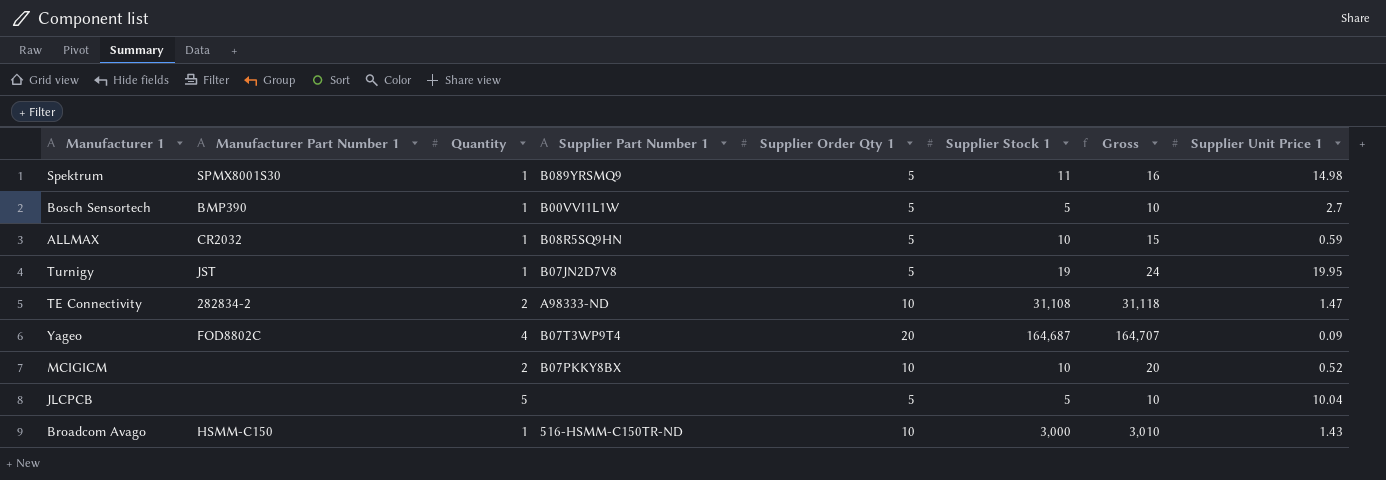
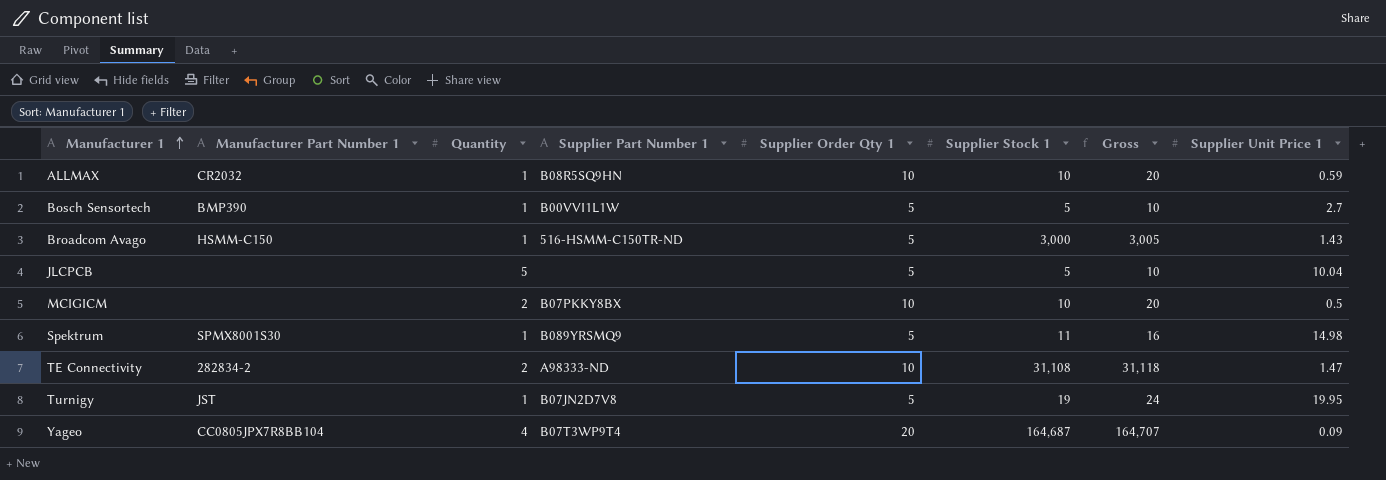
row order: none -> Manufacturer 1 ascending
ALLMAX | Supplier Order Qty 1: 5 -> 10
ALLMAX | Gross: 15 -> 20
Broadcom Avago | Supplier Order Qty 1: 10 -> 5
Broadcom Avago | Gross: 3,010 -> 3,005
MCIGICM | Supplier Unit Price 1: 0.52 -> 0.5
Yageo | Manufacturer Part Number 1: FOD8802C -> CC0805JPX7R8BB104

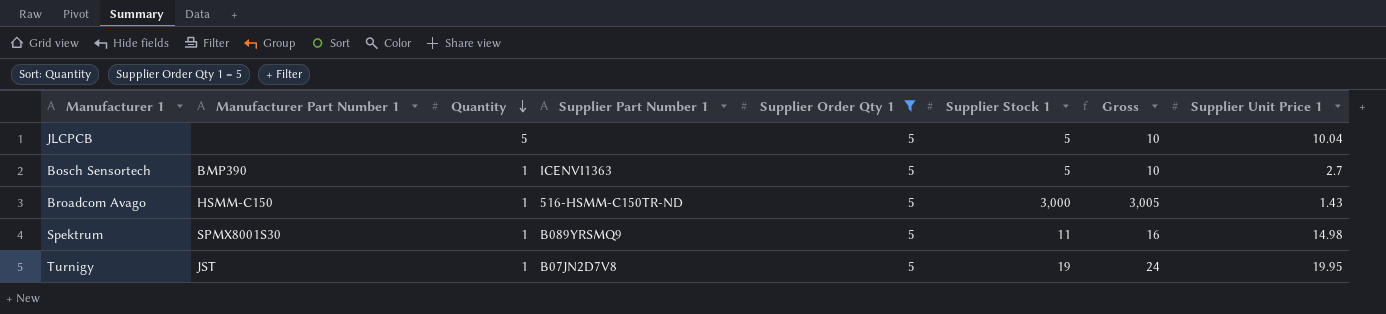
filter: none -> Supplier Order Qty 1 = 5
row order: Manufacturer 1 ascending -> Quantity descending
Bosch Sensortech | Supplier Part Number 1: B00VVI1L1W -> ICENVI1363

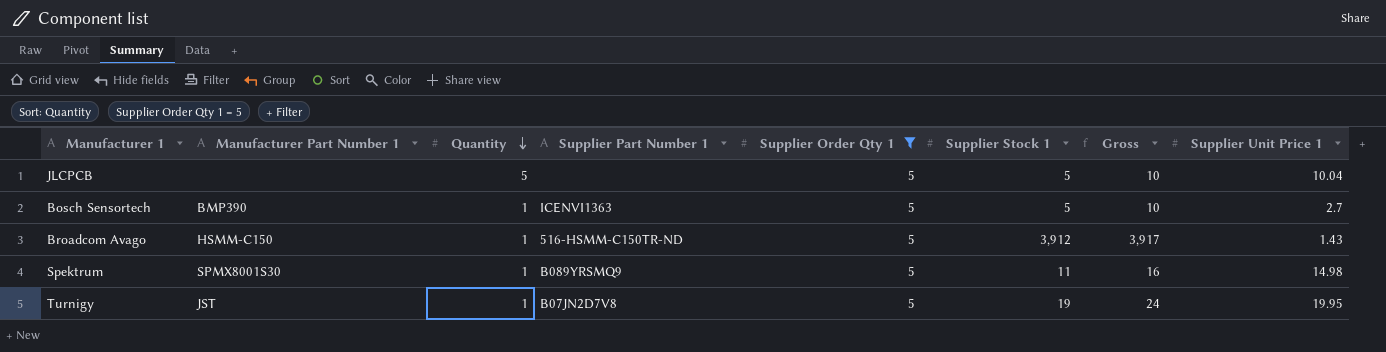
Broadcom Avago | Supplier Stock 1: 3,000 -> 3,912
Broadcom Avago | Gross: 3,005 -> 3,917

